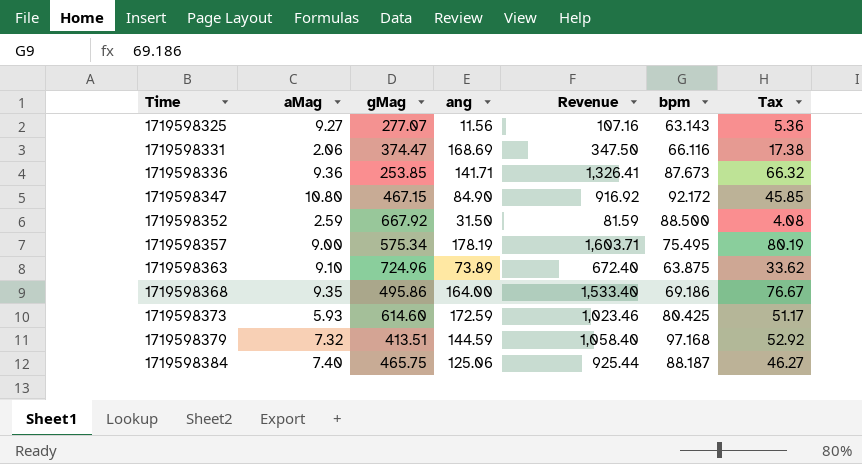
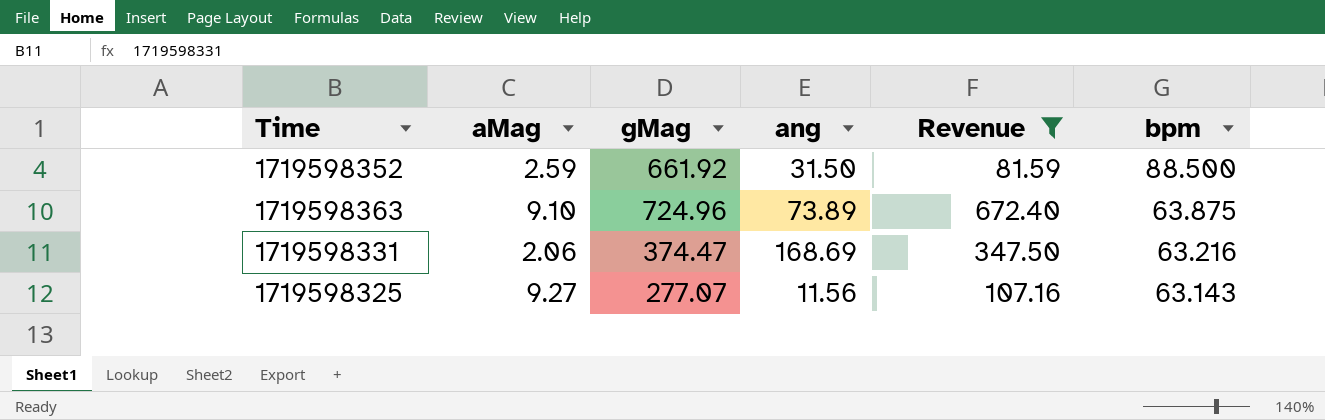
filter: none -> Revenue <= 672.40
row order: Time ascending -> bpm descending
column Tax | formula: [Revenue] * 0.05 -> none
1719598352 | gMag: 667.92 -> 661.92
1719598331 | bpm: 66.116 -> 63.216

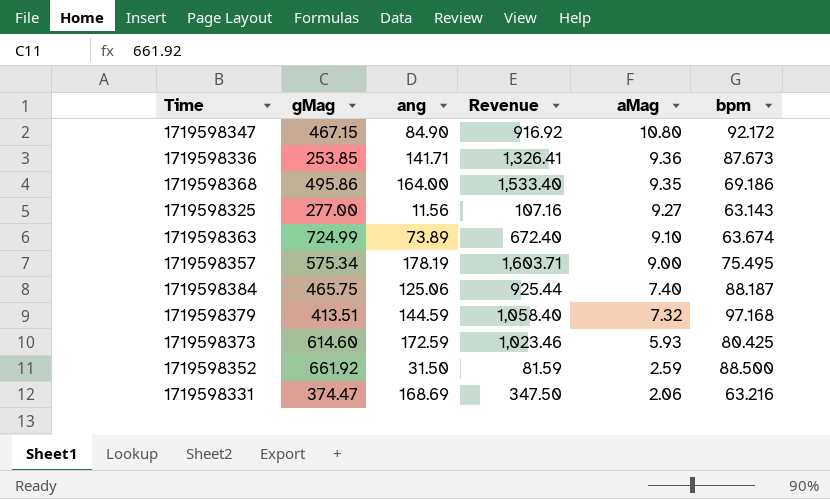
filter: Revenue <= 672.40 -> none
row order: bpm descending -> aMag descending
column aMag | position: 2 -> 5
1719598325 | gMag: 277.07 -> 277.00
1719598363 | gMag: 724.96 -> 724.99
1719598363 | bpm: 63.875 -> 63.674

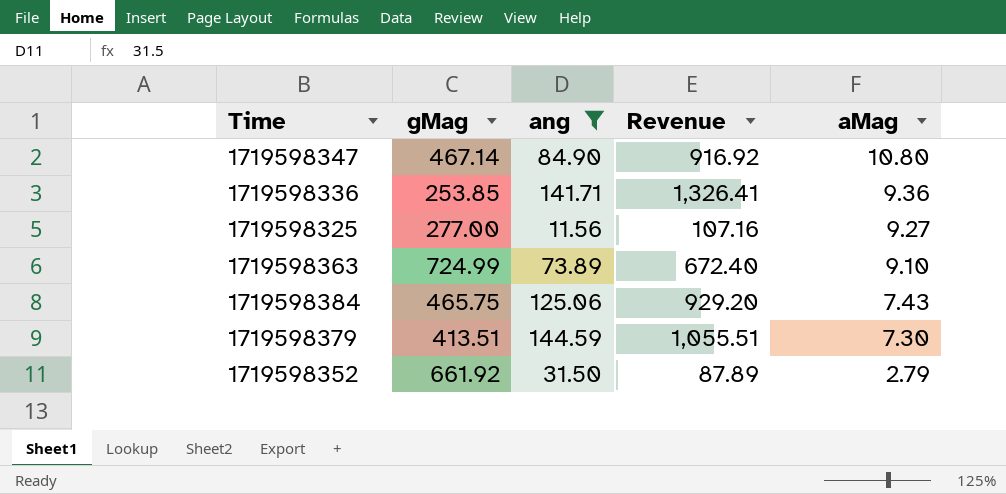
filter: none -> ang <= 144.59
column bpm | position: 6 -> none
1719598347 | gMag: 467.15 -> 467.14
1719598384 | Revenue: 925.44 -> 929.20
1719598384 | aMag: 7.40 -> 7.43
1719598379 | Revenue: 1,058.40 -> 1,055.51
1719598379 | aMag: 7.32 -> 7.30
1719598352 | Revenue: 81.59 -> 87.89
1719598352 | aMag: 2.59 -> 2.79

